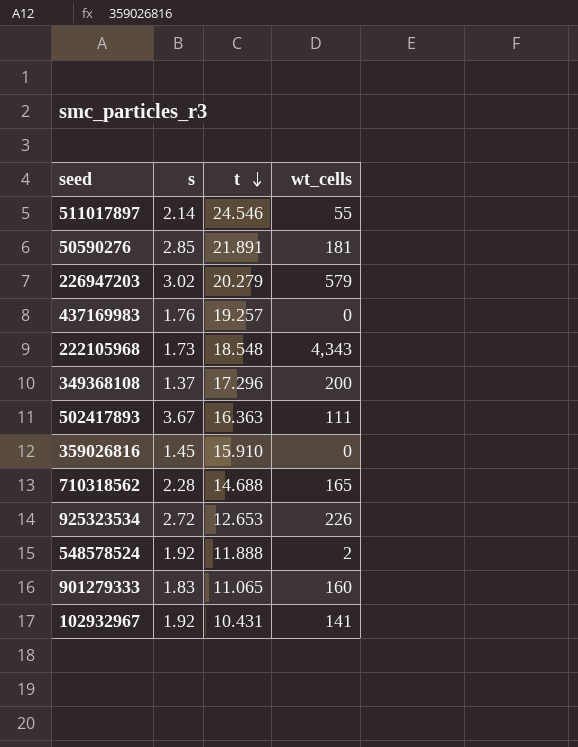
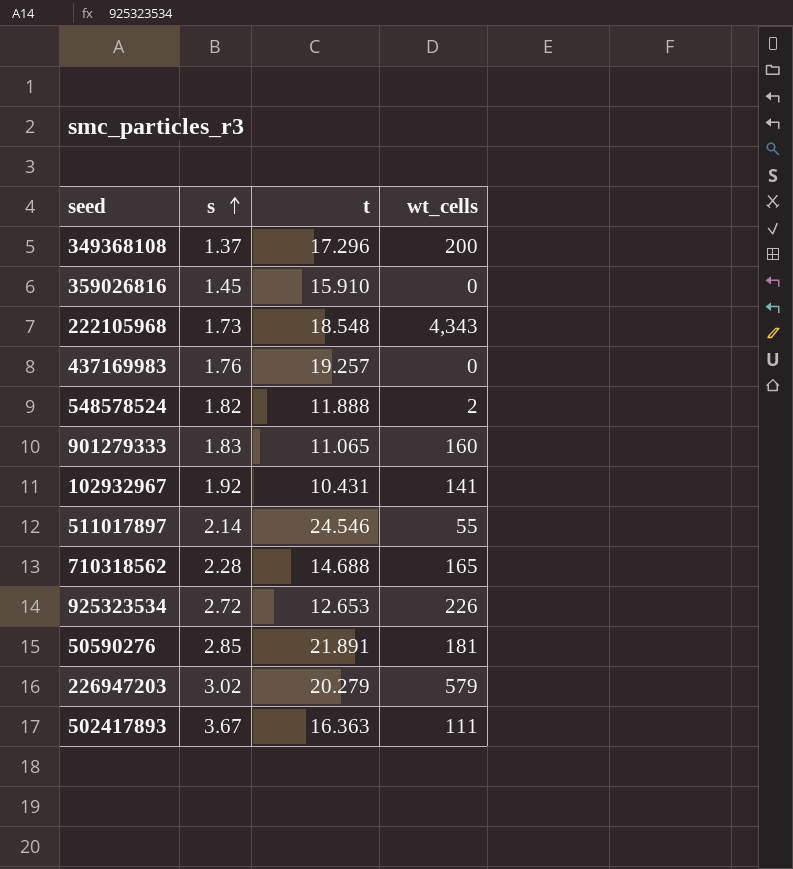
row order: t descending -> s ascending
548578524 | s: 1.92 -> 1.82

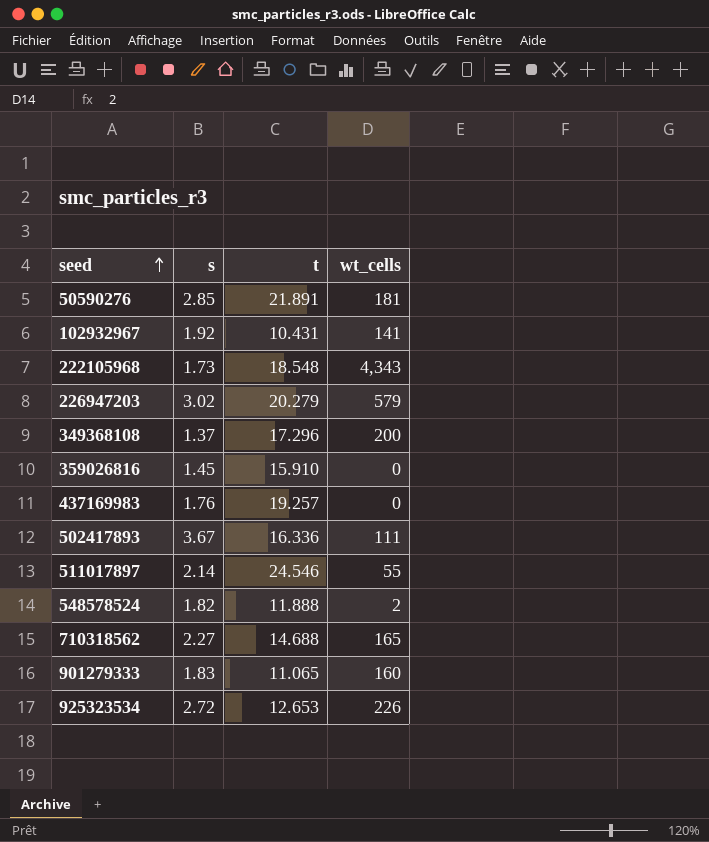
row order: s ascending -> seed ascending
502417893 | t: 16.363 -> 16.336
710318562 | s: 2.28 -> 2.27

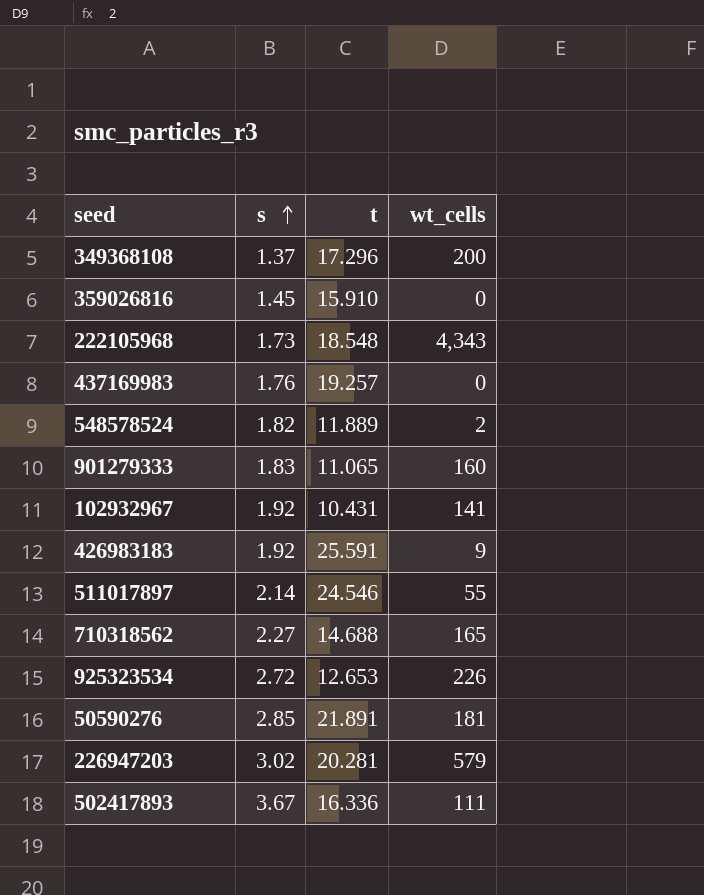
row order: seed ascending -> s ascending
548578524 | t: 11.888 -> 11.889
row 426983183: none -> 1.92 | 25.591 | 9
226947203 | t: 20.279 -> 20.281

